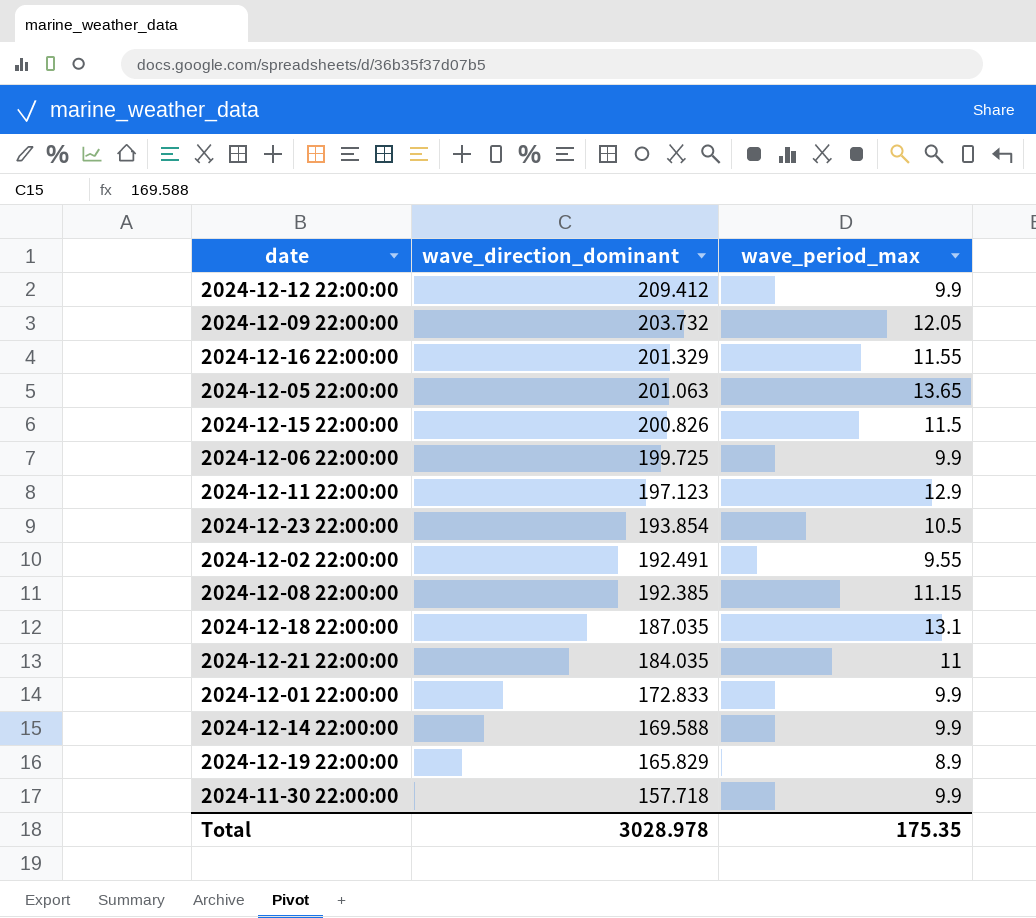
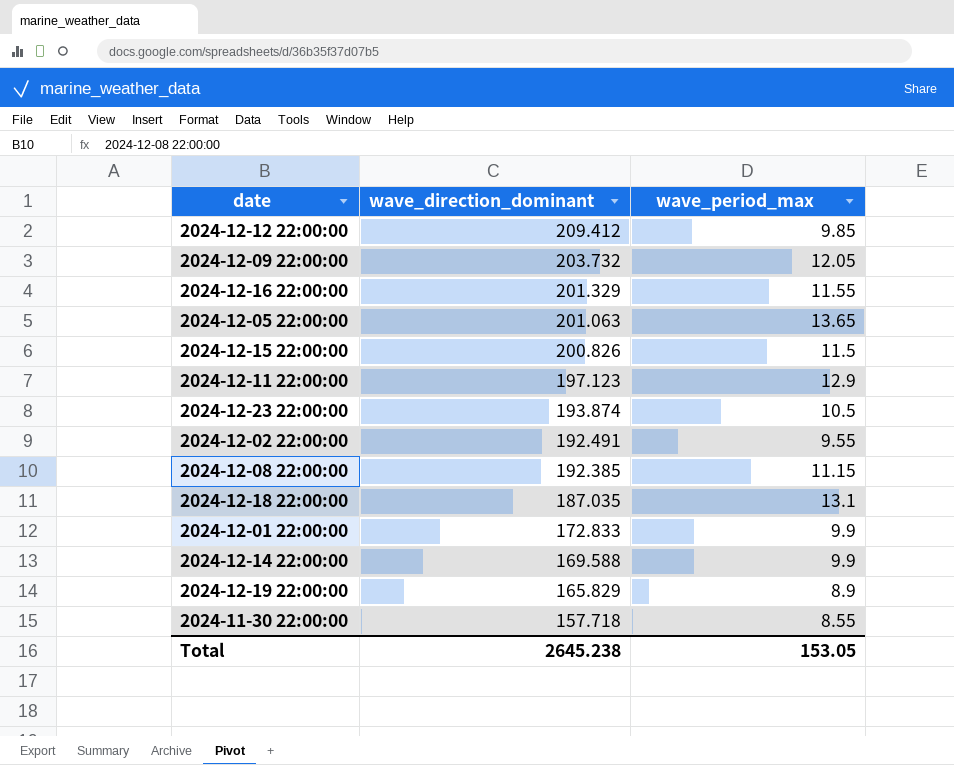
row 2024-12-06 22:00:00: 199.725 | 9.9 -> none
row 2024-12-21 22:00:00: 184.035 | 11 -> none
2024-12-12 22:00:00 | wave_period_max: 9.9 -> 9.85
2024-12-23 22:00:00 | wave_direction_dominant: 193.854 -> 193.874
2024-11-30 22:00:00 | wave_period_max: 9.9 -> 8.55
Total | wave_direction_dominant: 3028.978 -> 2645.238
Total | wave_period_max: 175.35 -> 153.05

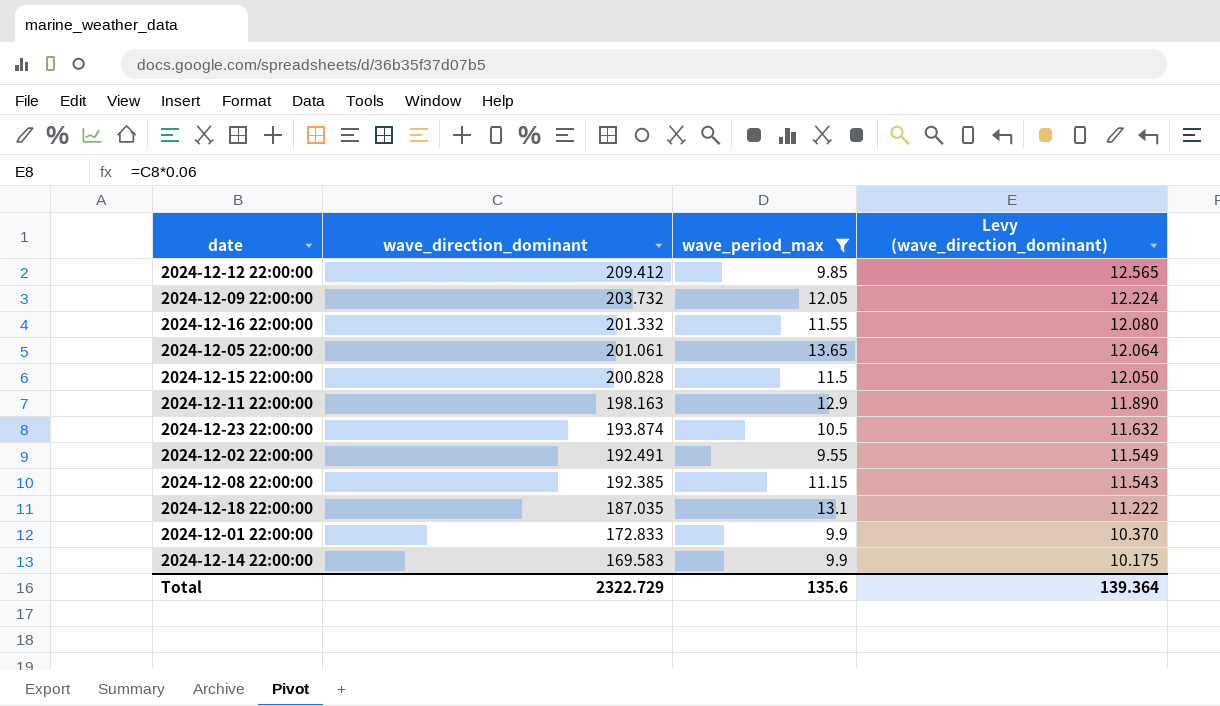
filter: none -> wave_period_max >= 9.55
column Levy (wave_direction_dominant) | formula: none -> [wave_direction_dominant] * 0.06
2024-12-16 22:00:00 | wave_direction_dominant: 201.329 -> 201.332
2024-12-05 22:00:00 | wave_direction_dominant: 201.063 -> 201.061
2024-12-15 22:00:00 | wave_direction_dominant: 200.826 -> 200.828
2024-12-11 22:00:00 | wave_direction_dominant: 197.123 -> 198.163
2024-12-14 22:00:00 | wave_direction_dominant: 169.588 -> 169.583
Total | wave_direction_dominant: 2645.238 -> 2322.729
Total | wave_period_max: 153.05 -> 135.6

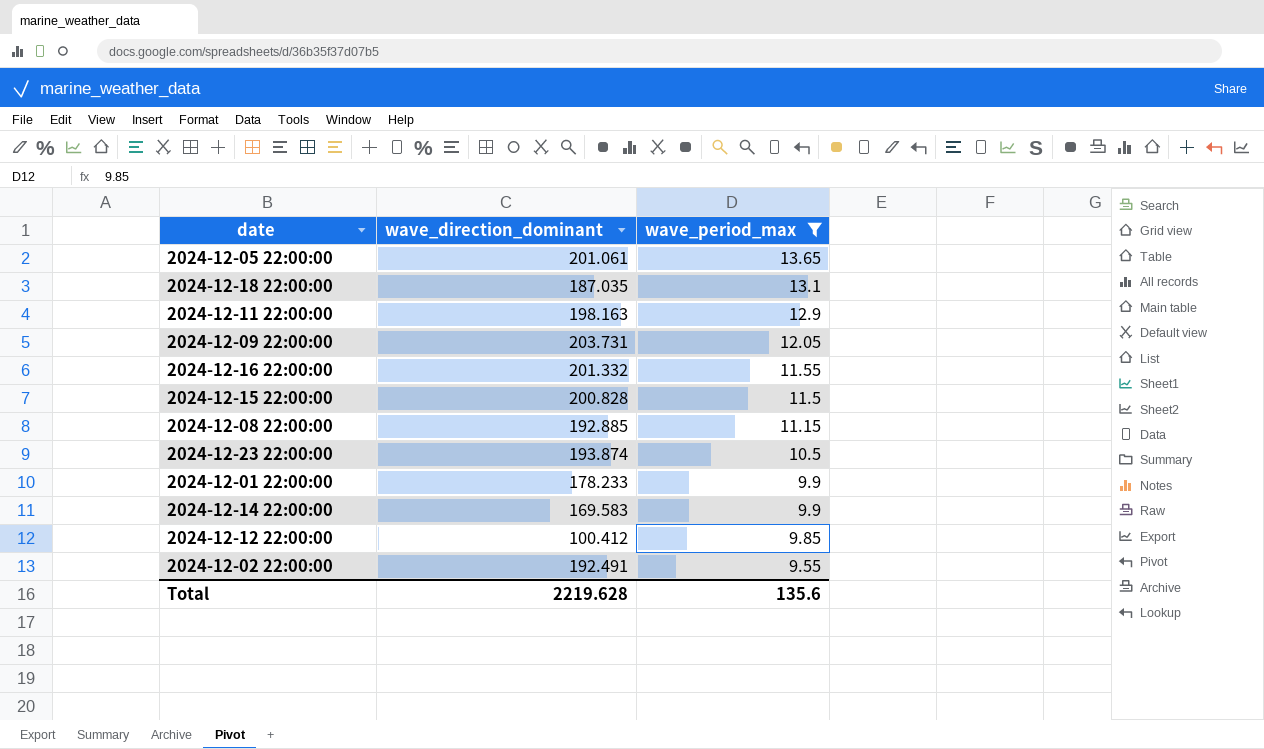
row order: wave_direction_dominant descending -> wave_period_max descending
column Levy (wave_direction_dominant) | formula: [wave_direction_dominant] * 0.06 -> none
2024-12-09 22:00:00 | wave_direction_dominant: 203.732 -> 203.731
2024-12-08 22:00:00 | wave_direction_dominant: 192.385 -> 192.885
2024-12-01 22:00:00 | wave_direction_dominant: 172.833 -> 178.233
2024-12-12 22:00:00 | wave_direction_dominant: 209.412 -> 100.412
Total | wave_direction_dominant: 2322.729 -> 2219.628

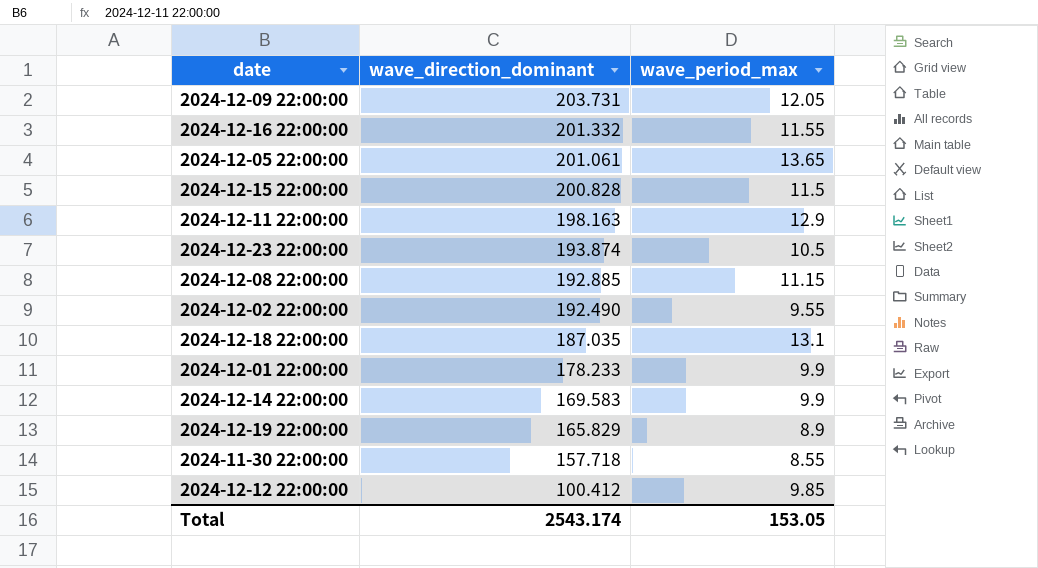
filter: wave_period_max >= 9.55 -> none
row order: wave_period_max descending -> wave_direction_dominant descending
2024-12-02 22:00:00 | wave_direction_dominant: 192.491 -> 192.490
Total | wave_direction_dominant: 2219.628 -> 2543.174
Total | wave_period_max: 135.6 -> 153.05

